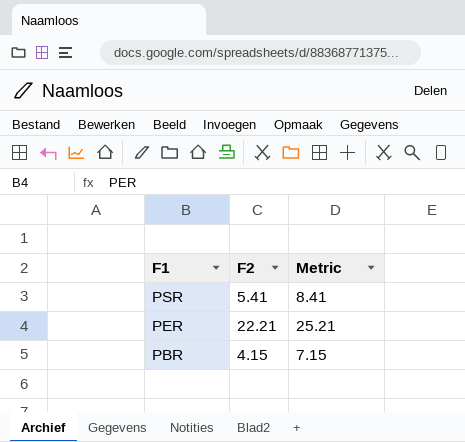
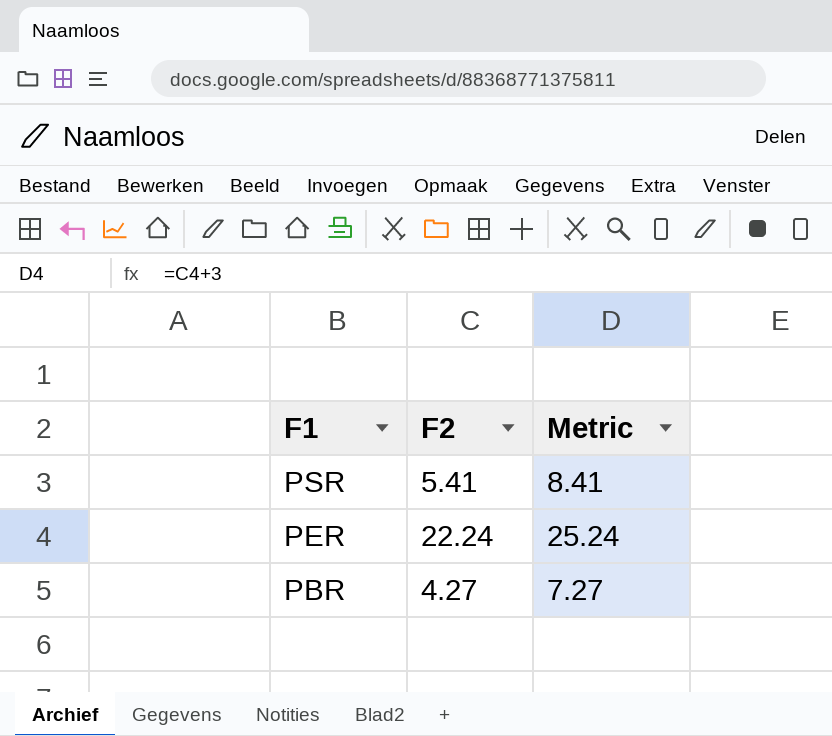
PER | F2: 22.21 -> 22.24
PER | Metric: 25.21 -> 25.24
PBR | F2: 4.15 -> 4.27
PBR | Metric: 7.15 -> 7.27

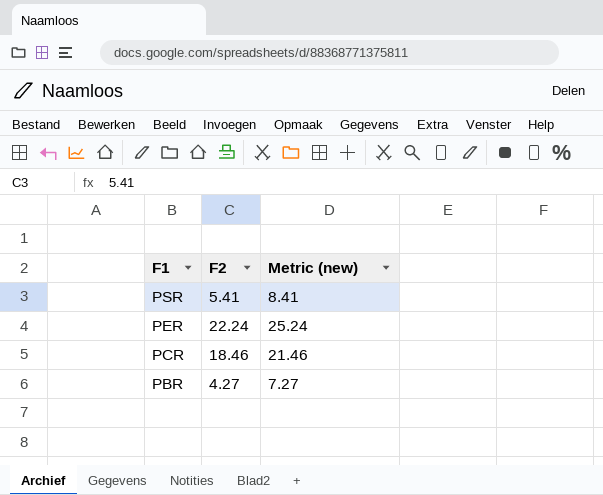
column name: Metric -> Metric (new)
row PCR: none -> 18.46 | 21.46

